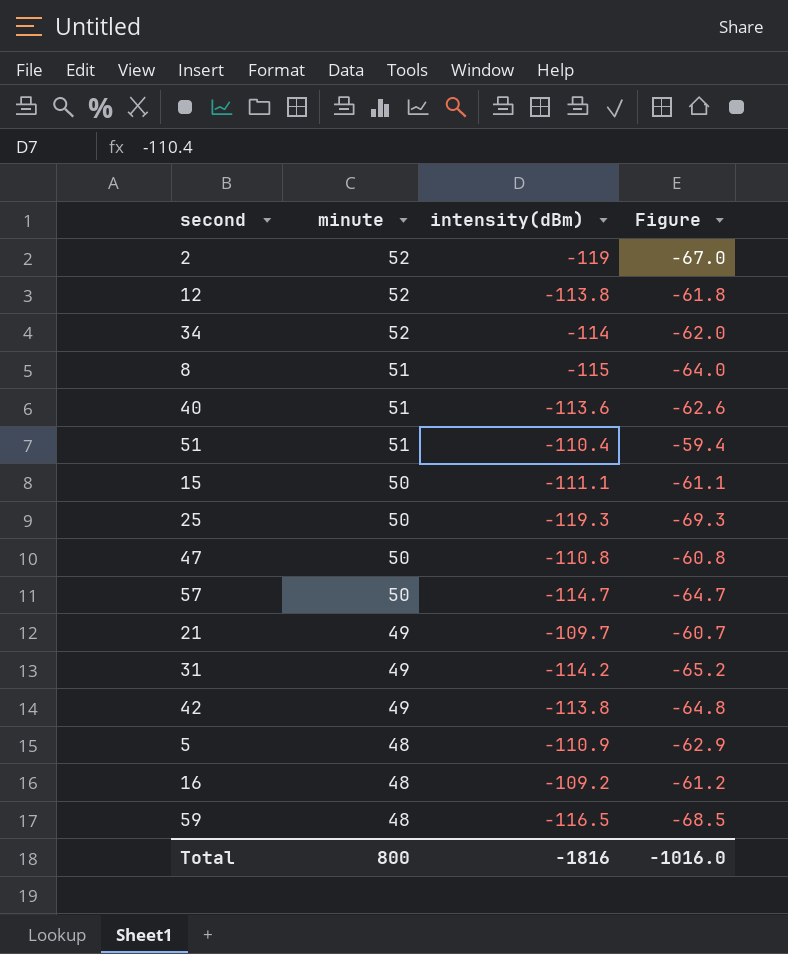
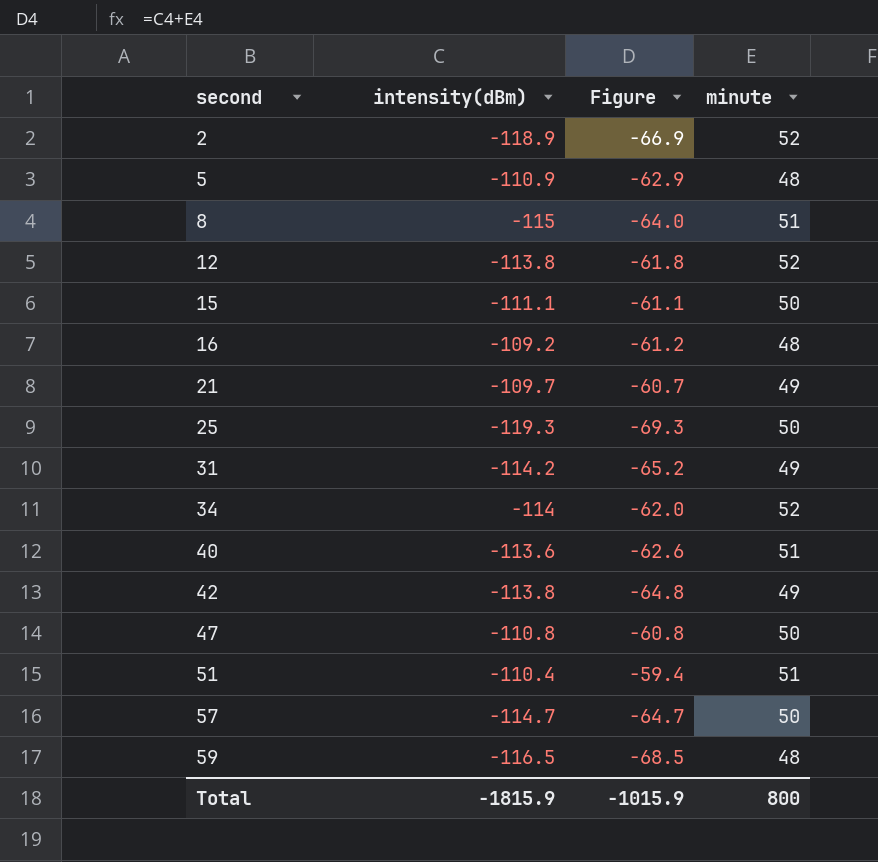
row order: minute descending -> second ascending
column minute | position: 2 -> 4
2 | intensity(dBm): -119 -> -118.9
2 | Figure: -67.0 -> -66.9
Total | intensity(dBm): -1816 -> -1815.9
Total | Figure: -1016.0 -> -1015.9

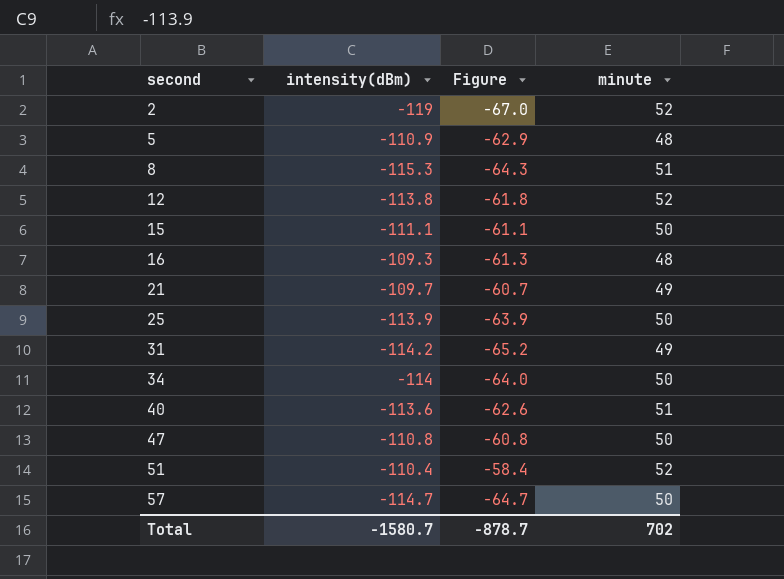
row 42: -113.8 | -64.8 | 49 -> none
row 59: -116.5 | -68.5 | 48 -> none
2 | intensity(dBm): -118.9 -> -119
2 | Figure: -66.9 -> -67.0
8 | intensity(dBm): -115 -> -115.3
8 | Figure: -64.0 -> -64.3
16 | intensity(dBm): -109.2 -> -109.3
16 | Figure: -61.2 -> -61.3
25 | intensity(dBm): -119.3 -> -113.9
25 | Figure: -69.3 -> -63.9
34 | Figure: -62.0 -> -64.0
34 | minute: 52 -> 50
51 | Figure: -59.4 -> -58.4
51 | minute: 51 -> 52
Total | intensity(dBm): -1815.9 -> -1580.7
Total | Figure: -1015.9 -> -878.7
Total | minute: 800 -> 702

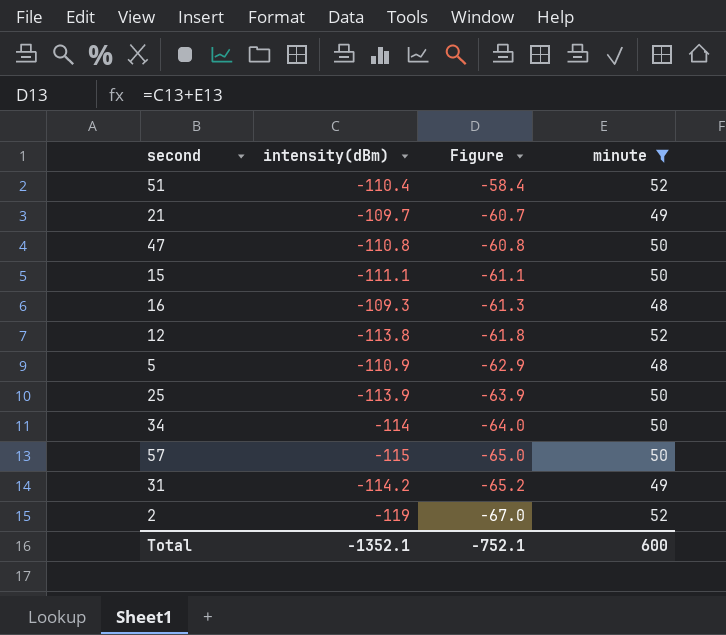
filter: none -> minute != 51
row order: second ascending -> Figure descending
57 | intensity(dBm): -114.7 -> -115
57 | Figure: -64.7 -> -65.0
Total | intensity(dBm): -1580.7 -> -1352.1
Total | Figure: -878.7 -> -752.1
Total | minute: 702 -> 600

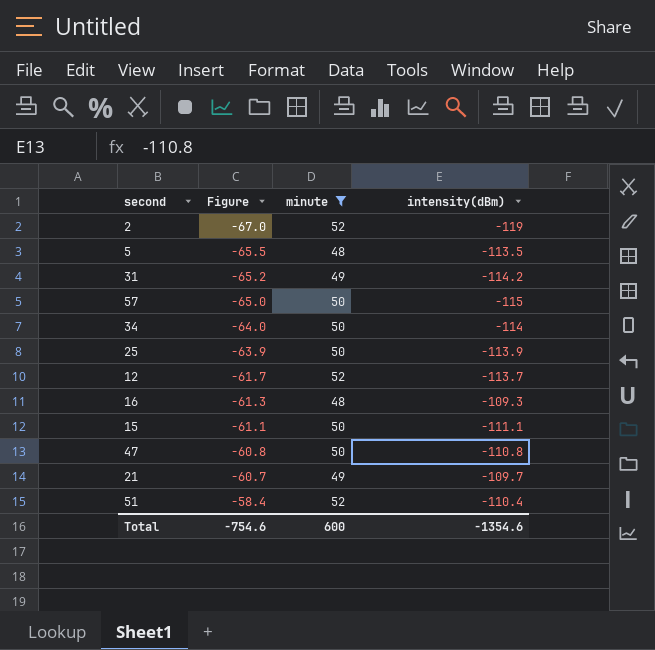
row order: Figure descending -> Figure ascending
column intensity(dBm) | position: 2 -> 4
5 | Figure: -62.9 -> -65.5
5 | intensity(dBm): -110.9 -> -113.5
12 | Figure: -61.8 -> -61.7
12 | intensity(dBm): -113.8 -> -113.7
Total | Figure: -752.1 -> -754.6
Total | intensity(dBm): -1352.1 -> -1354.6

